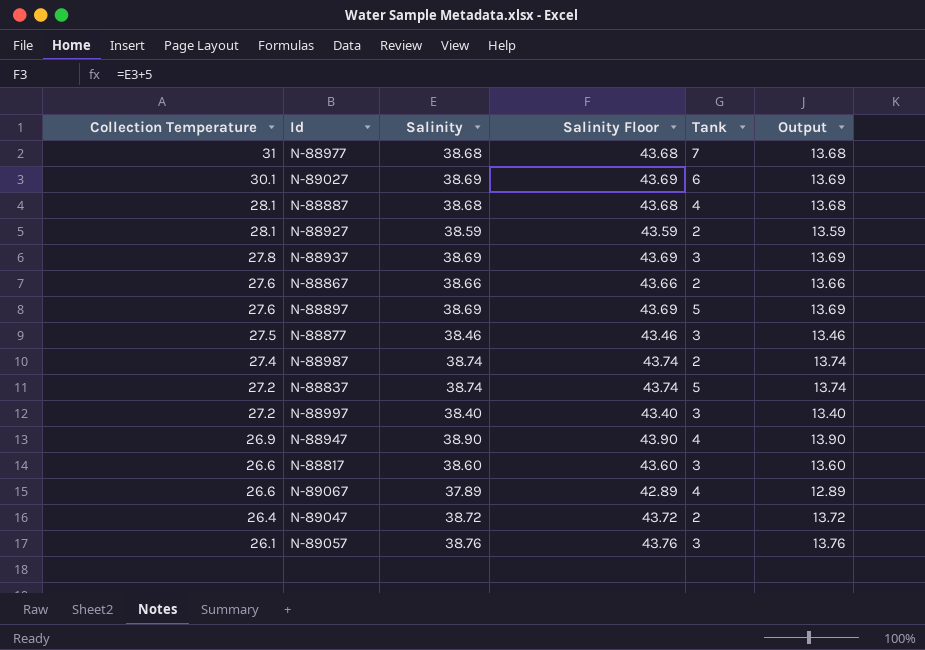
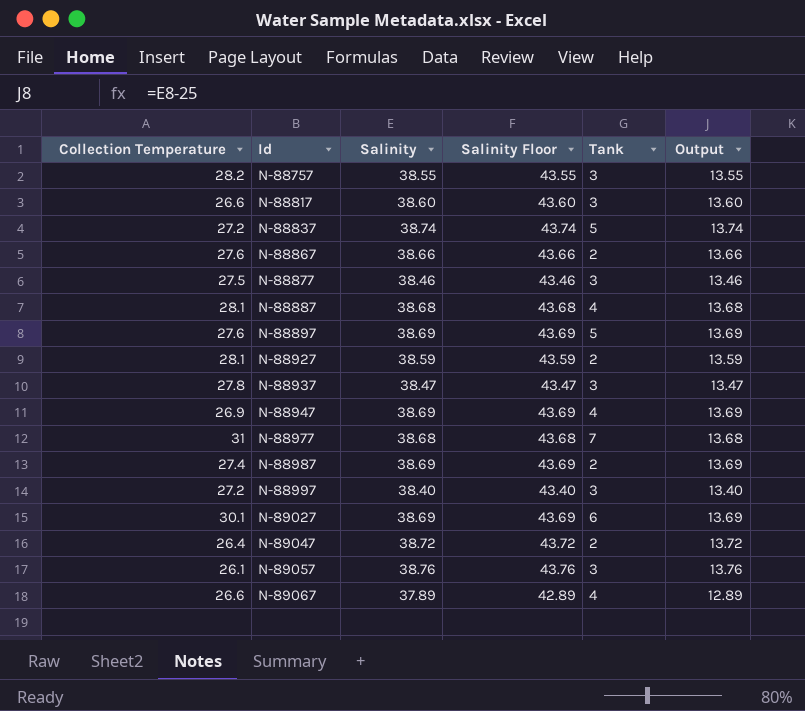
row order: Collection Temperature descending -> Id ascending
row N-88757: none -> 28.2 | 38.55 | 43.55 | 3 | 13.55
N-88937 | Salinity: 38.69 -> 38.47
N-88937 | Salinity Floor: 43.69 -> 43.47
N-88937 | Output: 13.69 -> 13.47
N-88947 | Salinity: 38.90 -> 38.69
N-88947 | Salinity Floor: 43.90 -> 43.69
N-88947 | Output: 13.90 -> 13.69
N-88987 | Salinity: 38.74 -> 38.69
N-88987 | Salinity Floor: 43.74 -> 43.69
N-88987 | Output: 13.74 -> 13.69

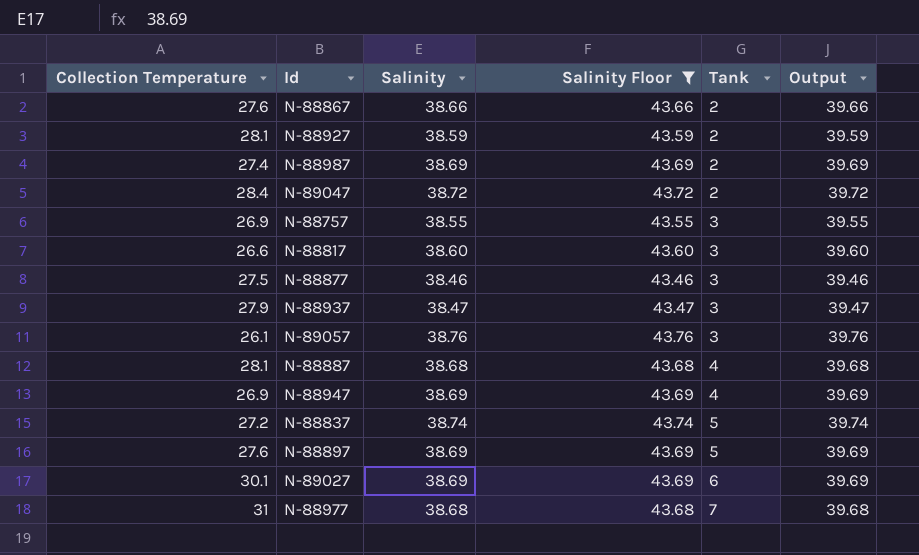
filter: none -> Salinity Floor >= 43.46
row order: Id ascending -> Tank ascending
column Output | formula: [Salinity] - 25 -> [Salinity] + 1
N-89047 | Collection Temperature: 26.4 -> 28.4
N-88757 | Collection Temperature: 28.2 -> 26.9
N-88937 | Collection Temperature: 27.8 -> 27.9

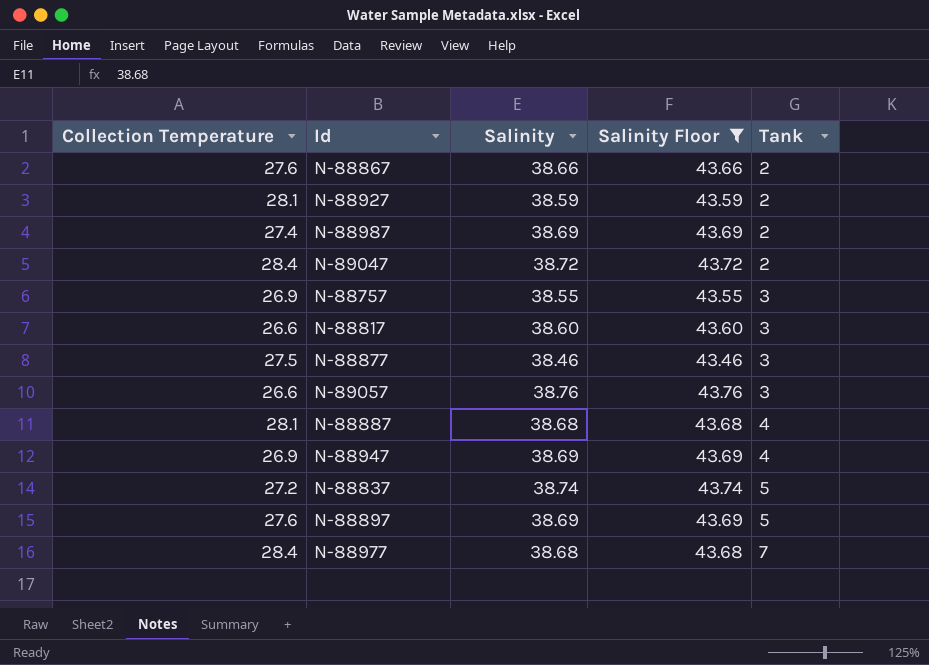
column Output | formula: [Salinity] + 1 -> none
row N-88937: 27.9 | 38.47 | 43.47 | 3 | 39.47 -> none
row N-89027: 30.1 | 38.69 | 43.69 | 6 | 39.69 -> none
N-89057 | Collection Temperature: 26.1 -> 26.6
N-88977 | Collection Temperature: 31 -> 28.4

